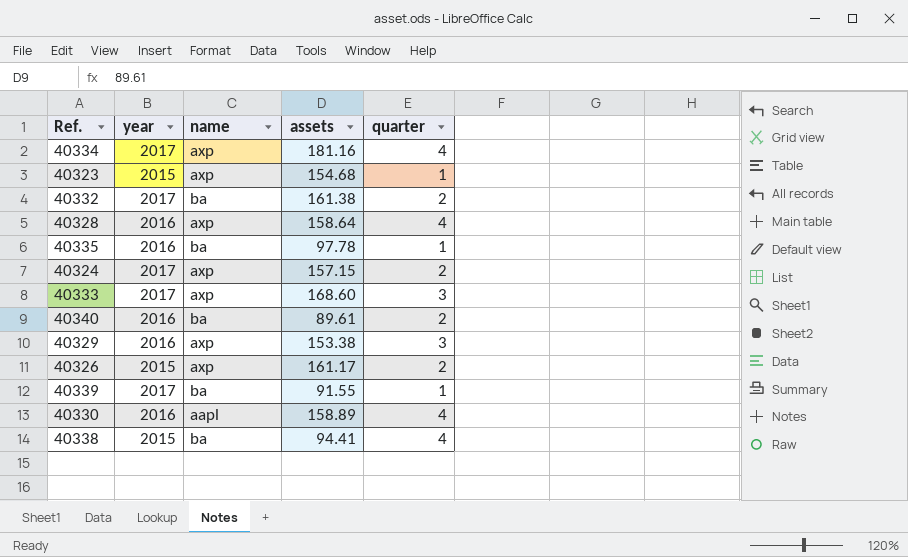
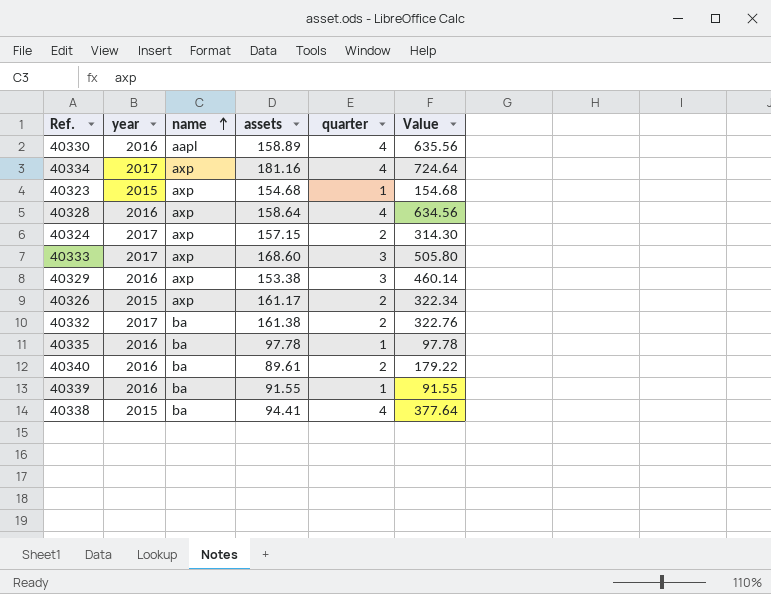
row order: none -> name ascending
column Value | formula: none -> [assets] * [quarter]
40339 | year: 2017 -> 2016

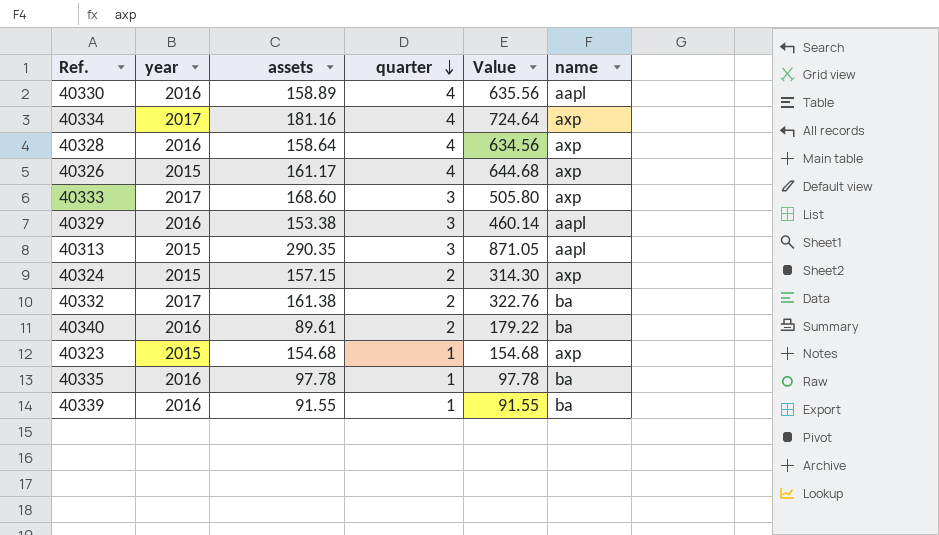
row order: name ascending -> quarter descending
column name | position: 3 -> 6
row 40338: 2015 | ba | 94.41 | 4 | 377.64 -> none
40326 | quarter: 2 -> 4
40326 | Value: 322.34 -> 644.68
40329 | name: axp -> aapl
row 40313: none -> 2015 | 290.35 | 3 | 871.05 | aapl
40324 | year: 2017 -> 2015

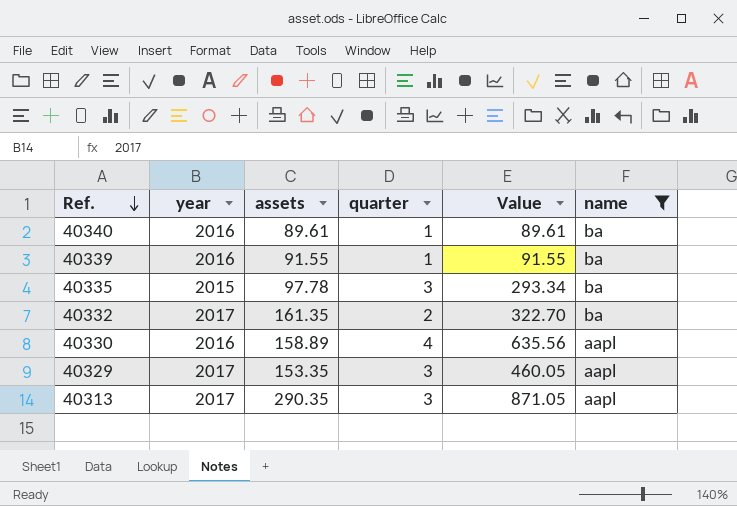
filter: none -> name != axp
row order: quarter descending -> Ref. descending
40340 | quarter: 2 -> 1
40340 | Value: 179.22 -> 89.61
40335 | year: 2016 -> 2015
40335 | quarter: 1 -> 3
40335 | Value: 97.78 -> 293.34
40332 | assets: 161.38 -> 161.35
40332 | Value: 322.76 -> 322.70
40329 | year: 2016 -> 2017
40329 | assets: 153.38 -> 153.35
40329 | Value: 460.14 -> 460.05
40313 | year: 2015 -> 2017

